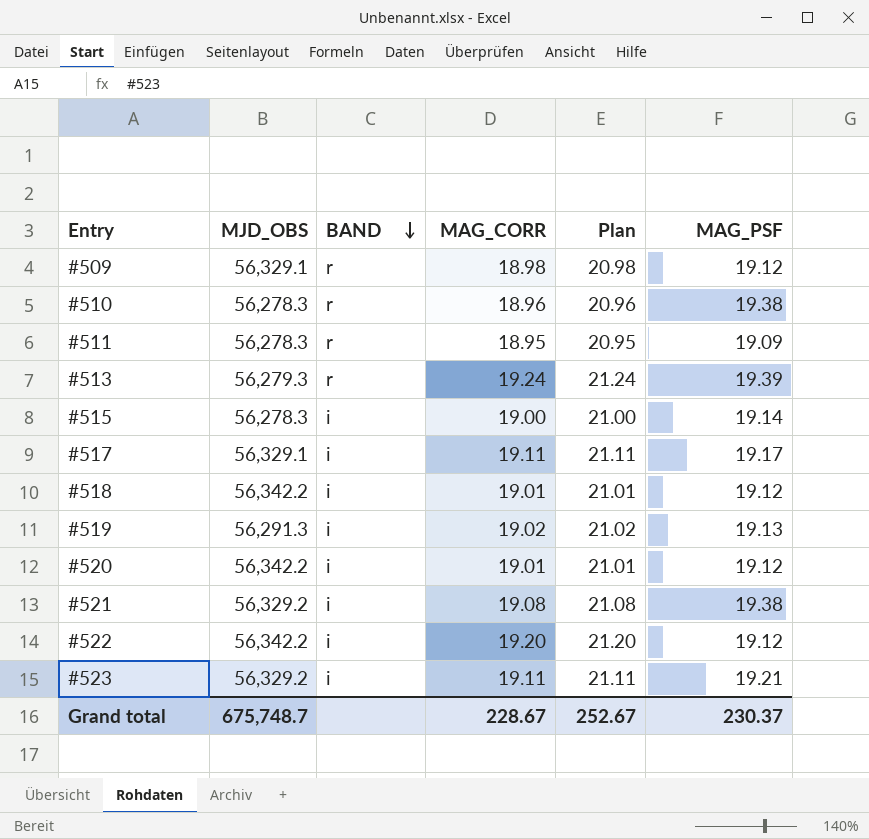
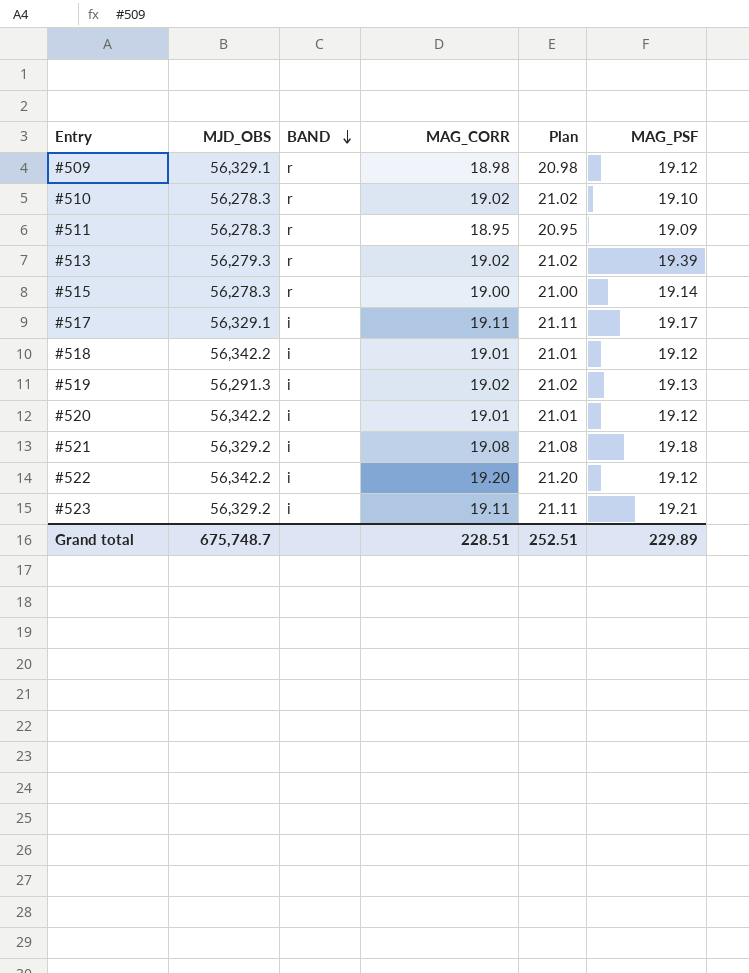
#510 | MAG_CORR: 18.96 -> 19.02
#510 | Plan: 20.96 -> 21.02
#510 | MAG_PSF: 19.38 -> 19.10
#513 | MAG_CORR: 19.24 -> 19.02
#513 | Plan: 21.24 -> 21.02
#515 | BAND: i -> r
#521 | MAG_PSF: 19.38 -> 19.18
Grand total | MAG_CORR: 228.67 -> 228.51
Grand total | Plan: 252.67 -> 252.51
Grand total | MAG_PSF: 230.37 -> 229.89

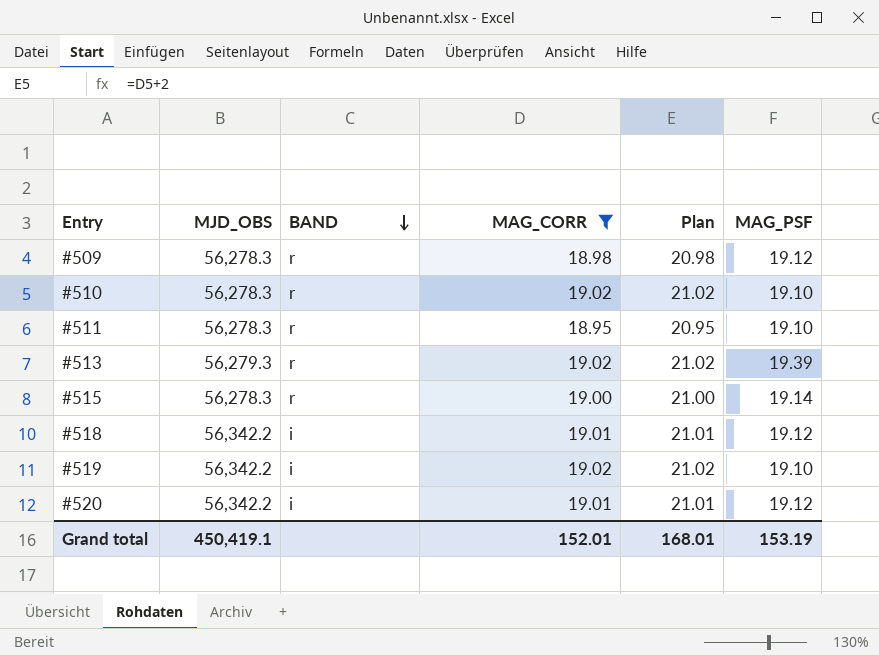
filter: none -> MAG_CORR <= 19.02
#509 | MJD_OBS: 56,329.1 -> 56,278.3
#511 | MAG_PSF: 19.09 -> 19.10
#519 | MJD_OBS: 56,291.3 -> 56,342.2
#519 | MAG_PSF: 19.13 -> 19.10
Grand total | MJD_OBS: 675,748.7 -> 450,419.1
Grand total | MAG_CORR: 228.51 -> 152.01
Grand total | Plan: 252.51 -> 168.01
Grand total | MAG_PSF: 229.89 -> 153.19

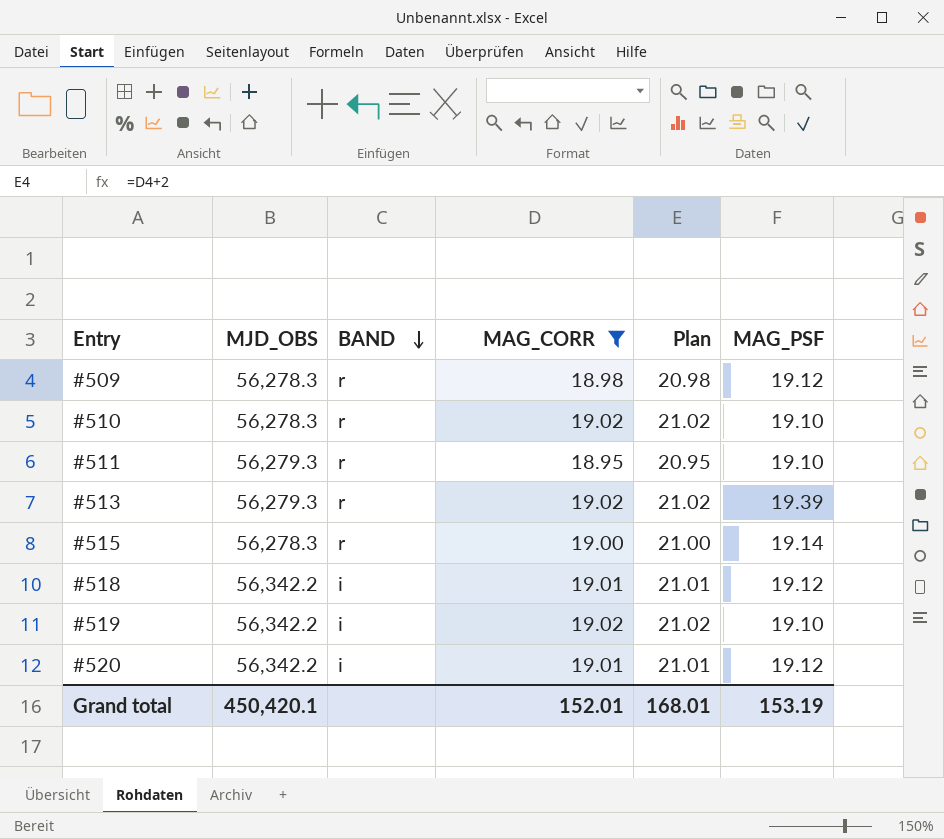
#511 | MJD_OBS: 56,278.3 -> 56,279.3
Grand total | MJD_OBS: 450,419.1 -> 450,420.1

